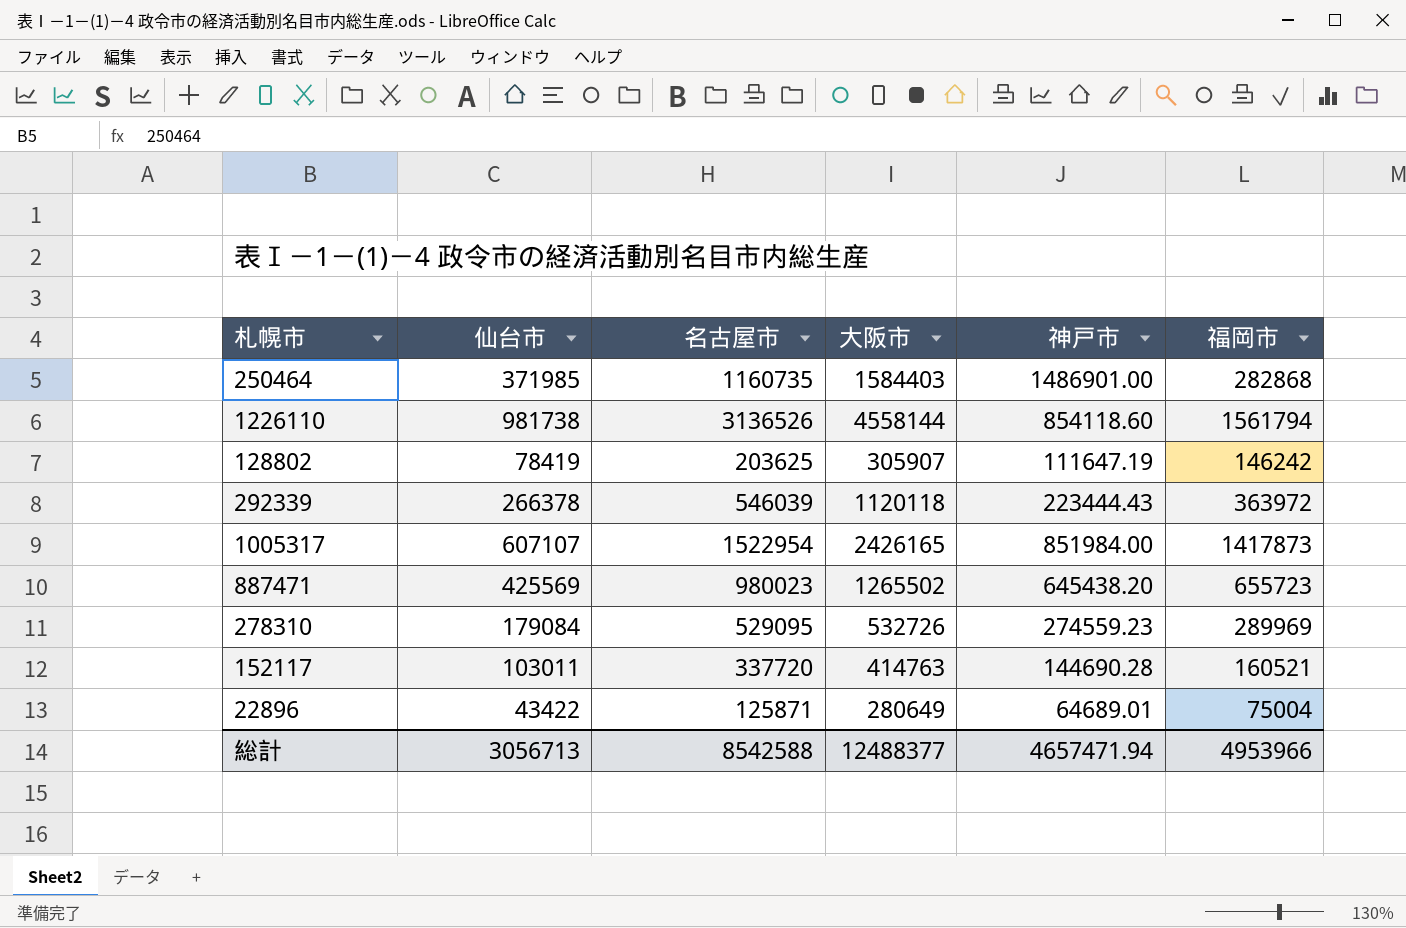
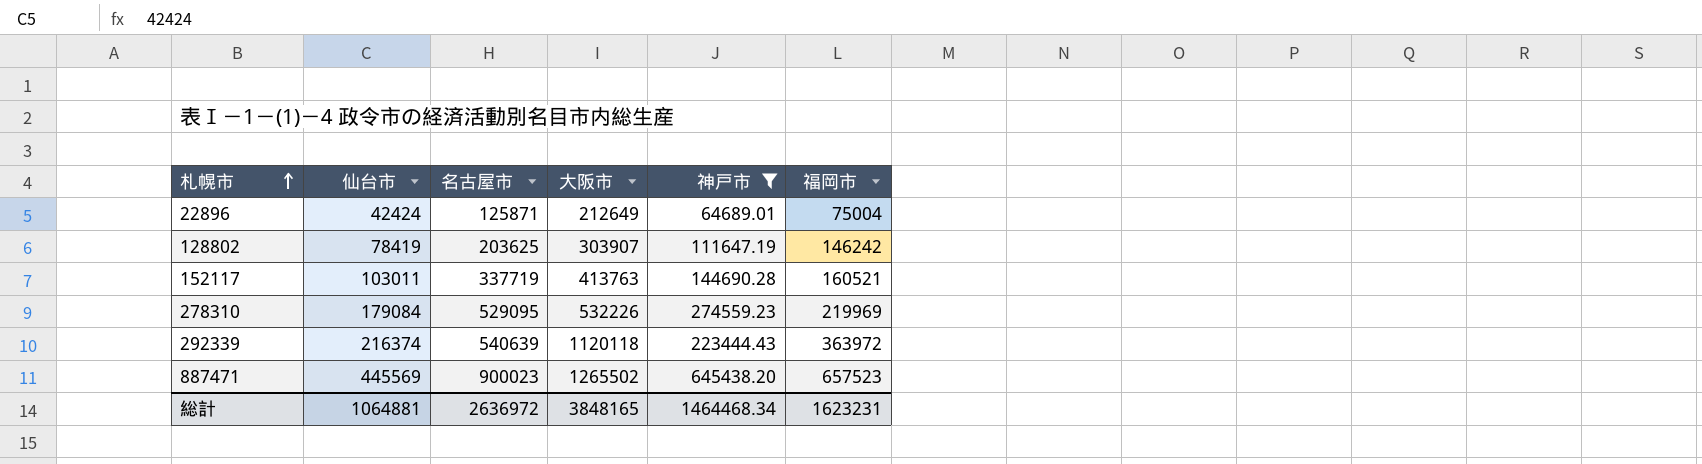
filter: none -> 神戸市 <= 645438.20
row order: none -> 札幌市 ascending
22896 | 仙台市: 43422 -> 42424
22896 | 大阪市: 280649 -> 212649
128802 | 大阪市: 305907 -> 303907
152117 | 名古屋市: 337720 -> 337719
152117 | 大阪市: 414763 -> 413763
278310 | 大阪市: 532726 -> 532226
278310 | 福岡市: 289969 -> 219969
292339 | 仙台市: 266378 -> 216374
292339 | 名古屋市: 546039 -> 540639
887471 | 仙台市: 425569 -> 445569
887471 | 名古屋市: 980023 -> 900023
887471 | 福岡市: 655723 -> 657523
総計 | 仙台市: 3056713 -> 1064881
総計 | 名古屋市: 8542588 -> 2636972
総計 | 大阪市: 12488377 -> 3848165
総計 | 神戸市: 4657471.94 -> 1464468.34
総計 | 福岡市: 4953966 -> 1623231

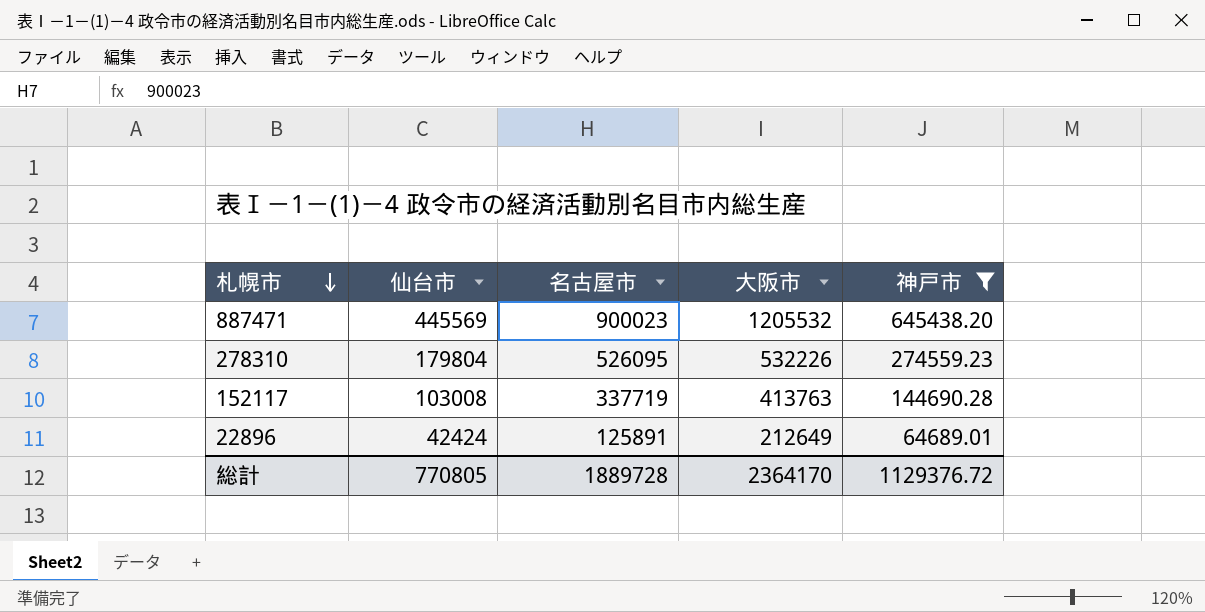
row order: 札幌市 ascending -> 札幌市 descending
column 福岡市 | position: 6 -> none
row 128802: 78419 | 203625 | 303907 | 111647.19 | 146242 -> none
row 292339: 216374 | 540639 | 1120118 | 223444.43 | 363972 -> none
887471 | 大阪市: 1265502 -> 1205532
278310 | 仙台市: 179084 -> 179804
278310 | 名古屋市: 529095 -> 526095
152117 | 仙台市: 103011 -> 103008
22896 | 名古屋市: 125871 -> 125891
総計 | 仙台市: 1064881 -> 770805
総計 | 名古屋市: 2636972 -> 1889728
総計 | 大阪市: 3848165 -> 2364170
総計 | 神戸市: 1464468.34 -> 1129376.72

